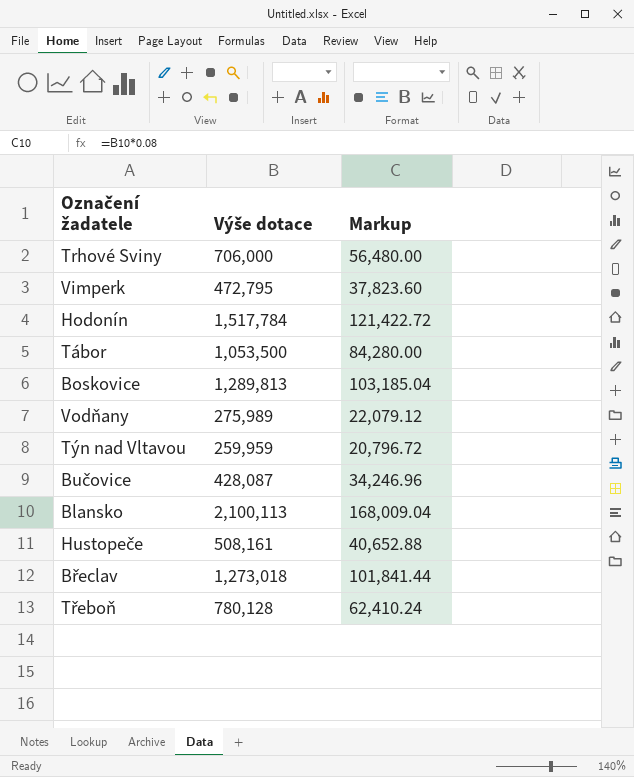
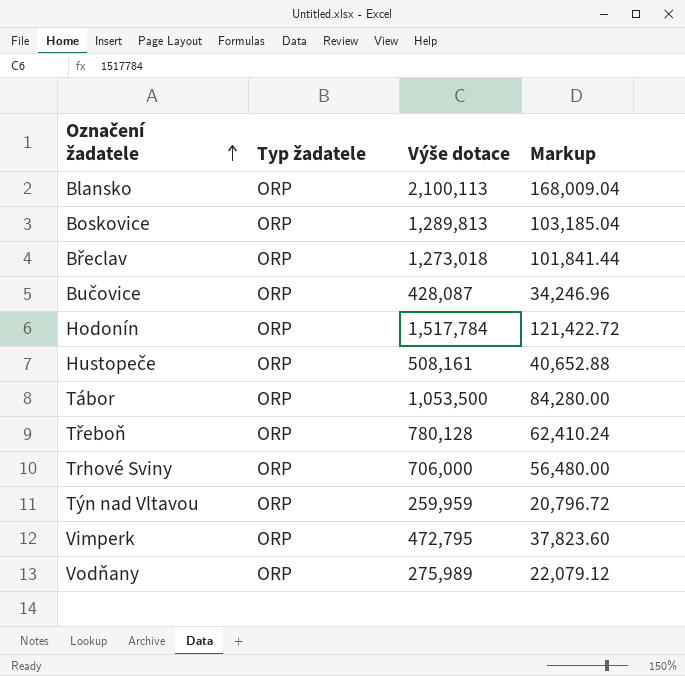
row order: none -> Označení žadatele ascending
column Typ žadatele | position: none -> 2

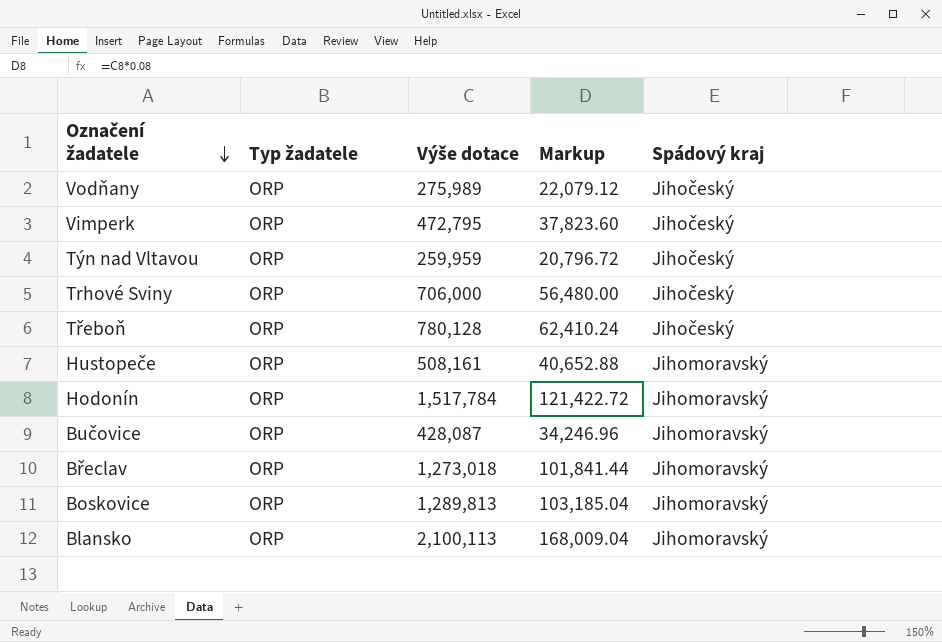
row order: Označení žadatele ascending -> Označení žadatele descending
column Spádový kraj | position: none -> 5
row Tábor: ORP | 1,053,500 | 84,280.00 -> none

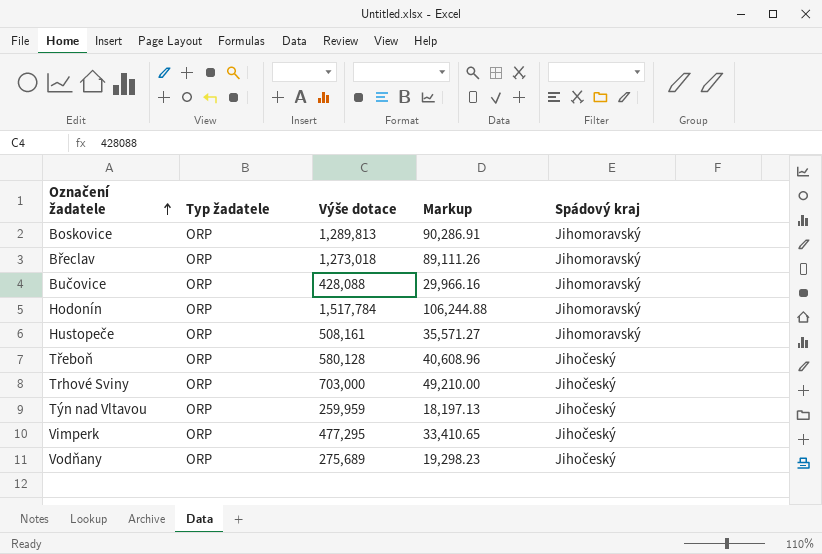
row order: Označení žadatele descending -> Označení žadatele ascending
column Markup | formula: [Výše dotace] * 0.08 -> [Výše dotace] * 0.07
row Blansko: ORP | 2,100,113 | 168,009.04 | Jihomoravský -> none
Bučovice | Výše dotace: 428,087 -> 428,088
Třeboň | Výše dotace: 780,128 -> 580,128
Trhové Sviny | Výše dotace: 706,000 -> 703,000
Vimperk | Výše dotace: 472,795 -> 477,295
Vodňany | Výše dotace: 275,989 -> 275,689

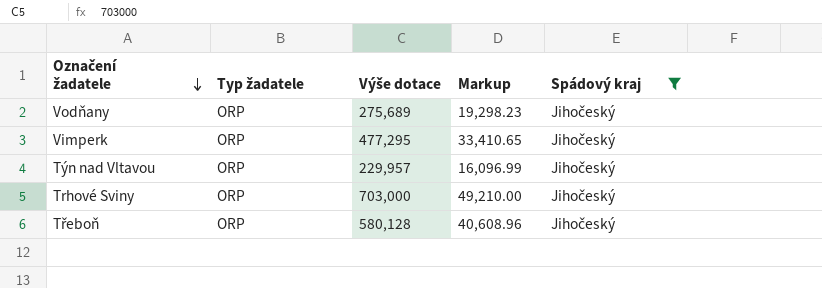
filter: none -> Spádový kraj = Jihočeský
row order: Označení žadatele ascending -> Označení žadatele descending
Týn nad Vltavou | Výše dotace: 259,959 -> 229,957
Týn nad Vltavou | Markup: 18,197.13 -> 16,096.99

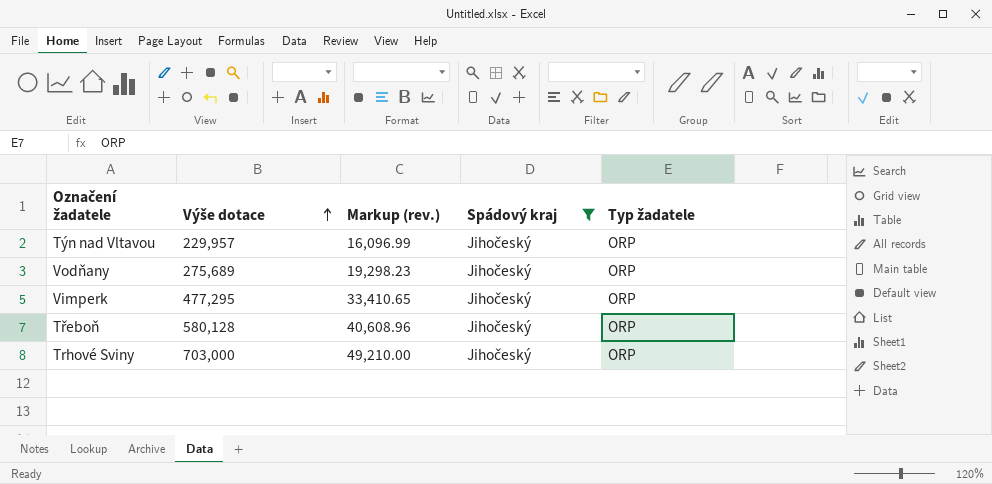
row order: Označení žadatele descending -> Výše dotace ascending
column name: Markup -> Markup (rev.)
column Typ žadatele | position: 2 -> 5

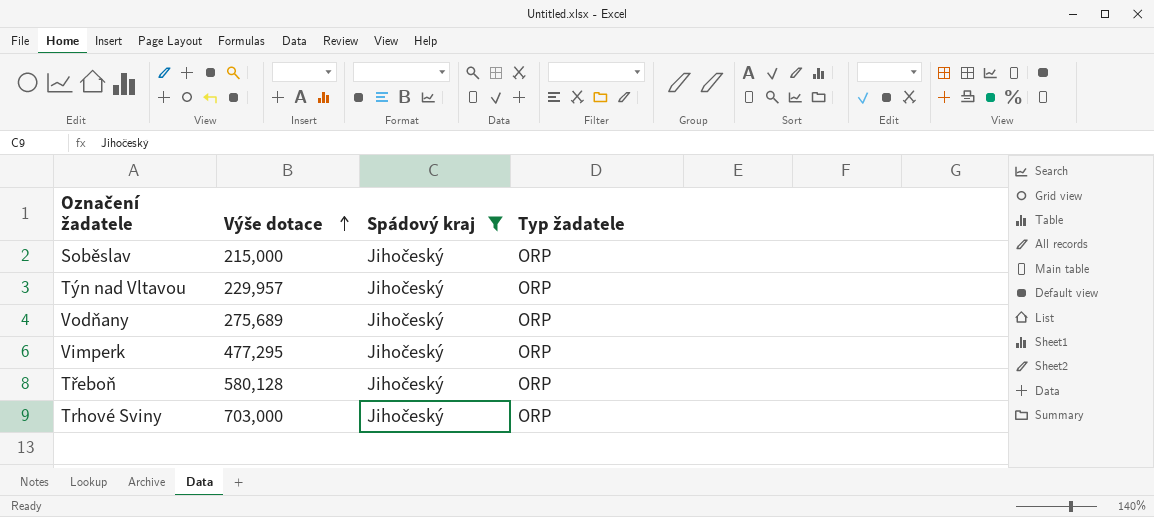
column Markup (rev.) | formula: [Výše dotace] * 0.07 -> none
row Soběslav: none -> 215,000 | Jihočeský | ORP

